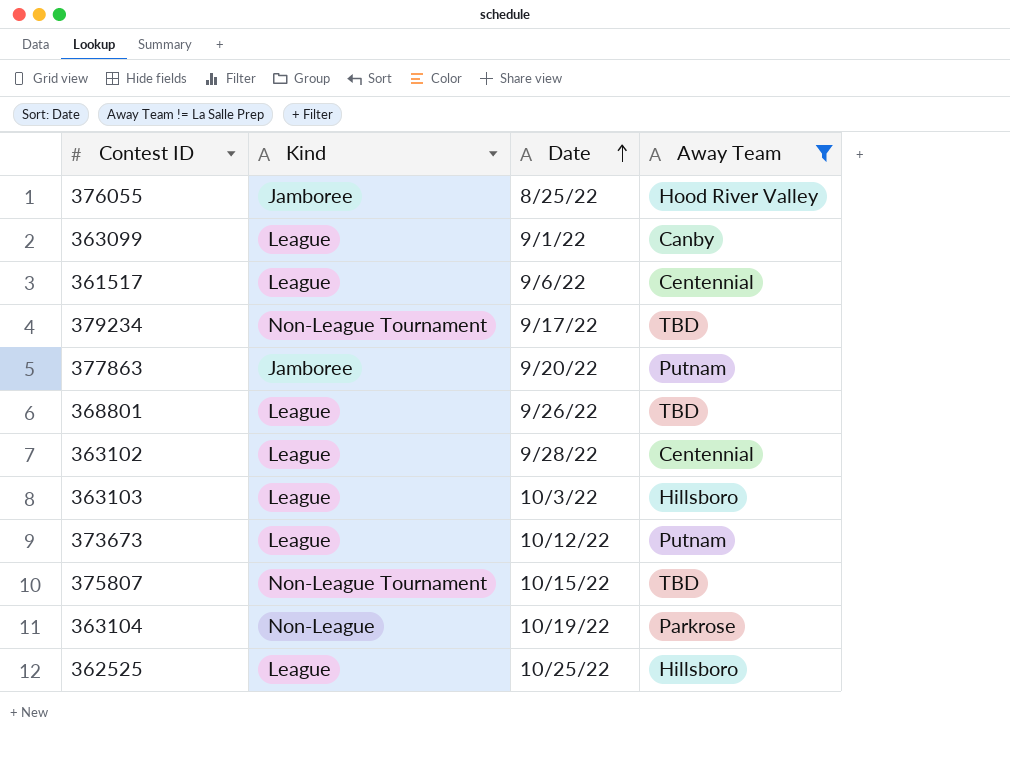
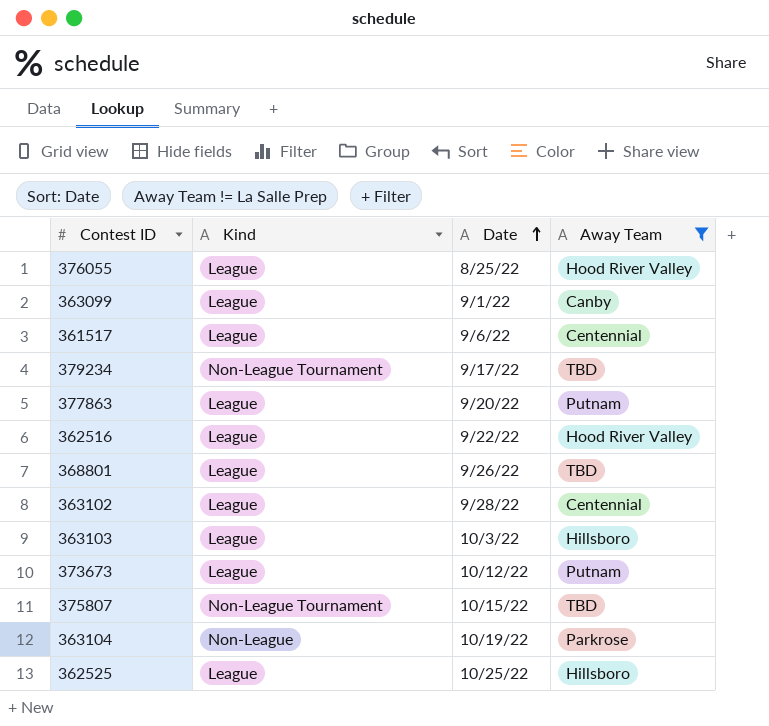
376055 | Kind: Jamboree -> League
377863 | Kind: Jamboree -> League
row 362516: none -> League | 9/22/22 | Hood River Valley

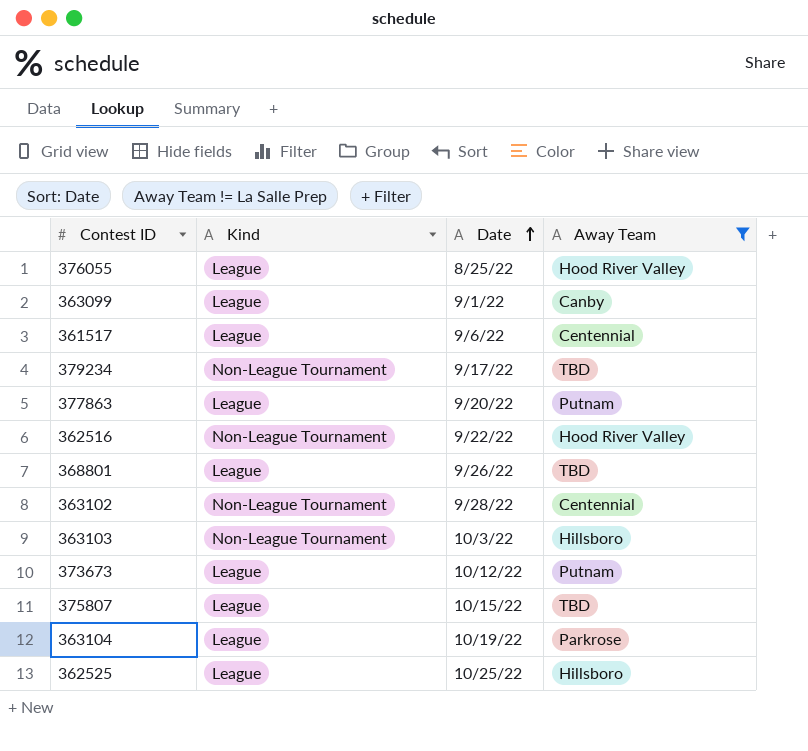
362516 | Kind: League -> Non-League Tournament
363102 | Kind: League -> Non-League Tournament
363103 | Kind: League -> Non-League Tournament
375807 | Kind: Non-League Tournament -> League
363104 | Kind: Non-League -> League

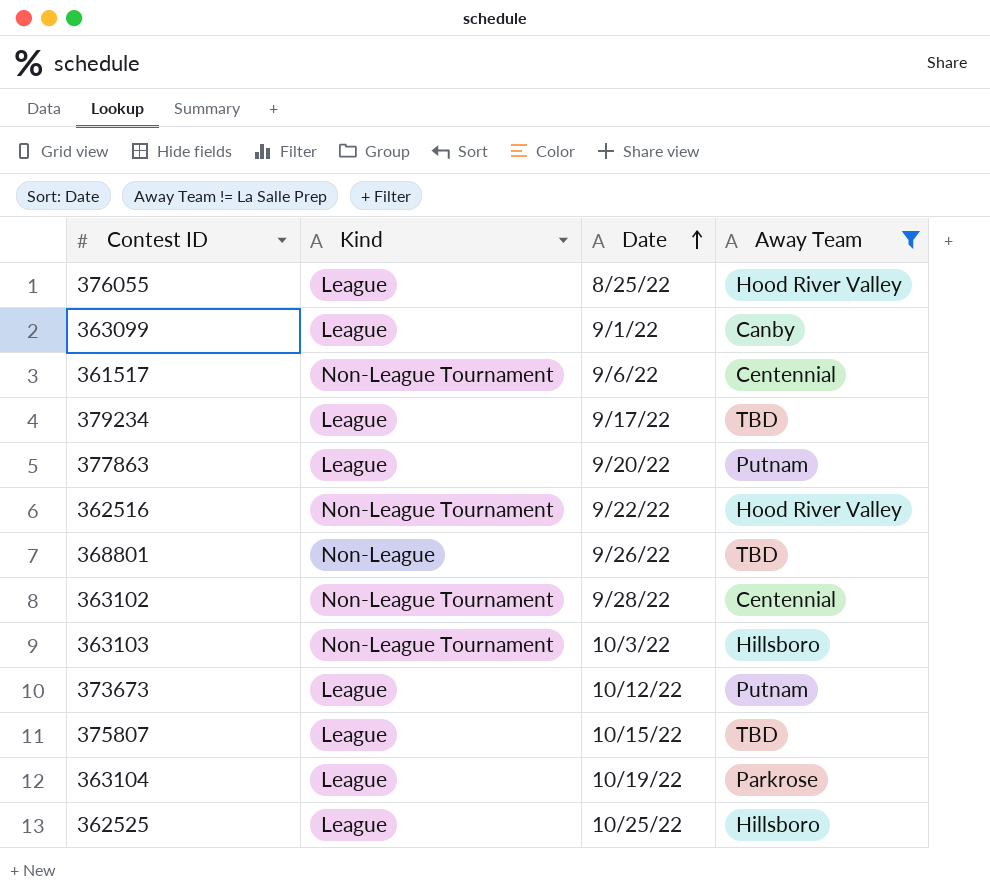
361517 | Kind: League -> Non-League Tournament
379234 | Kind: Non-League Tournament -> League
368801 | Kind: League -> Non-League

